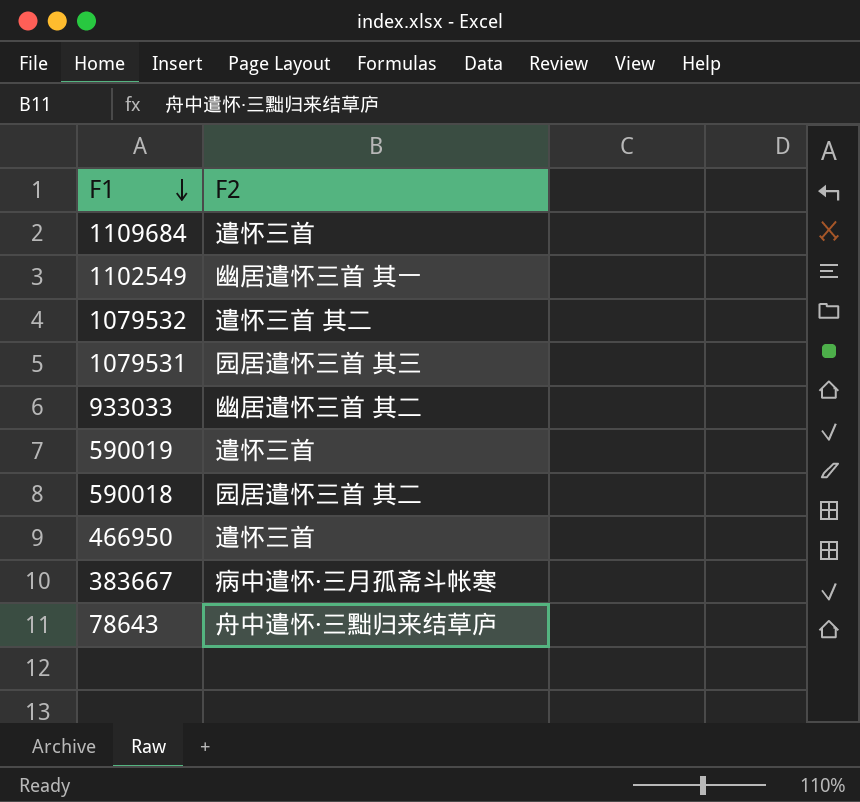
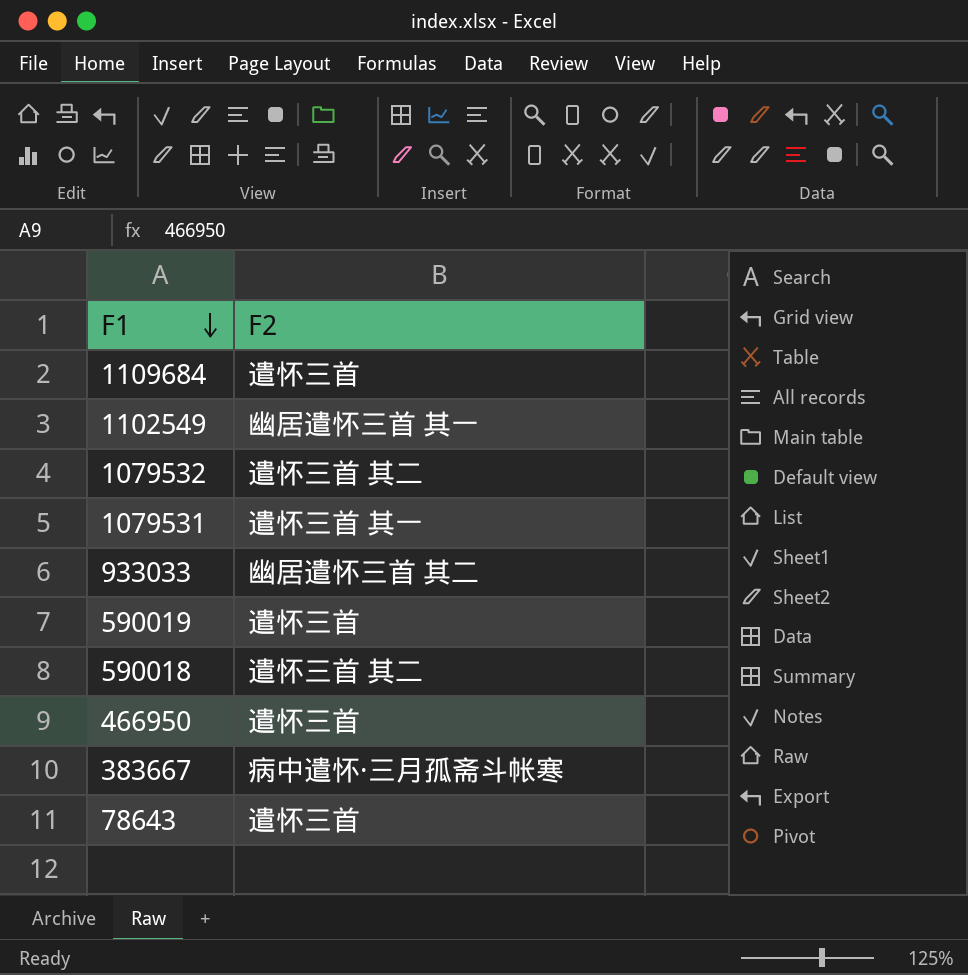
1079531 | F2: 园居遣怀三首 其三 -> 遣怀三首 其一
590018 | F2: 园居遣怀三首 其二 -> 遣怀三首 其二
78643 | F2: 舟中遣怀·三黜归来结草庐 -> 遣怀三首

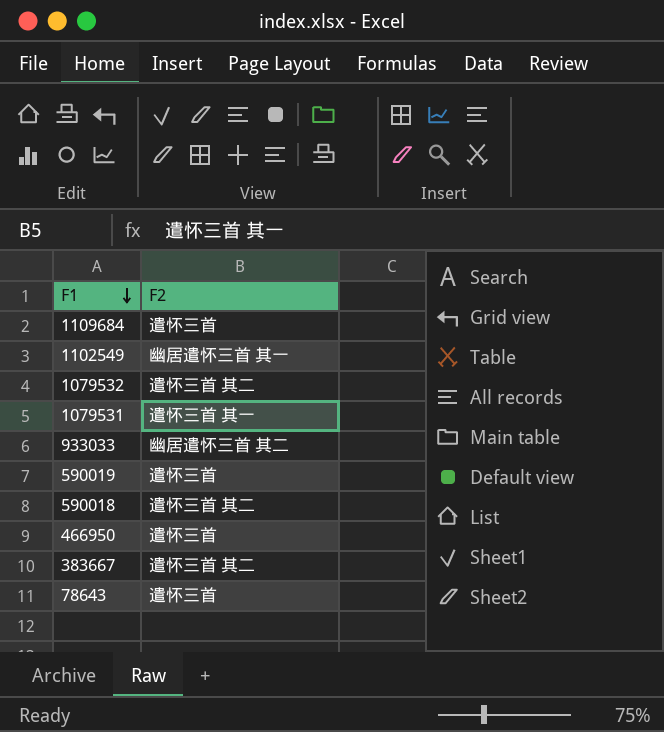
383667 | F2: 病中遣怀·三月孤斋斗帐寒 -> 遣怀三首 其二

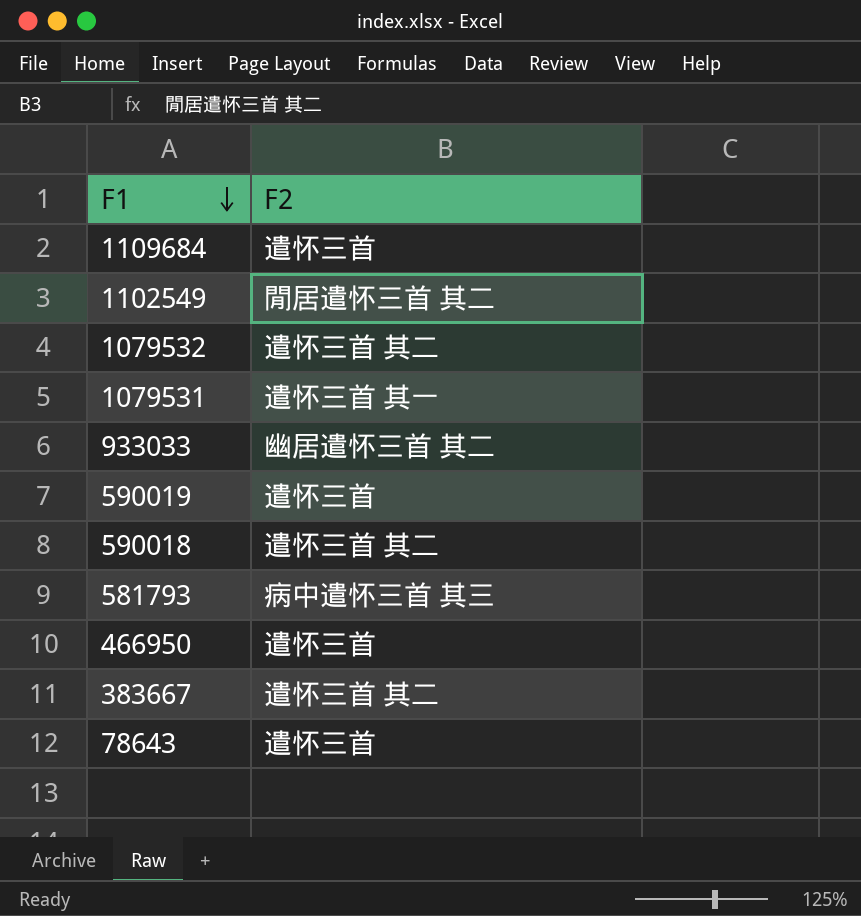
1102549 | F2: 幽居遣怀三首 其一 -> 閒居遣怀三首 其二
row 581793: none -> 病中遣怀三首 其三

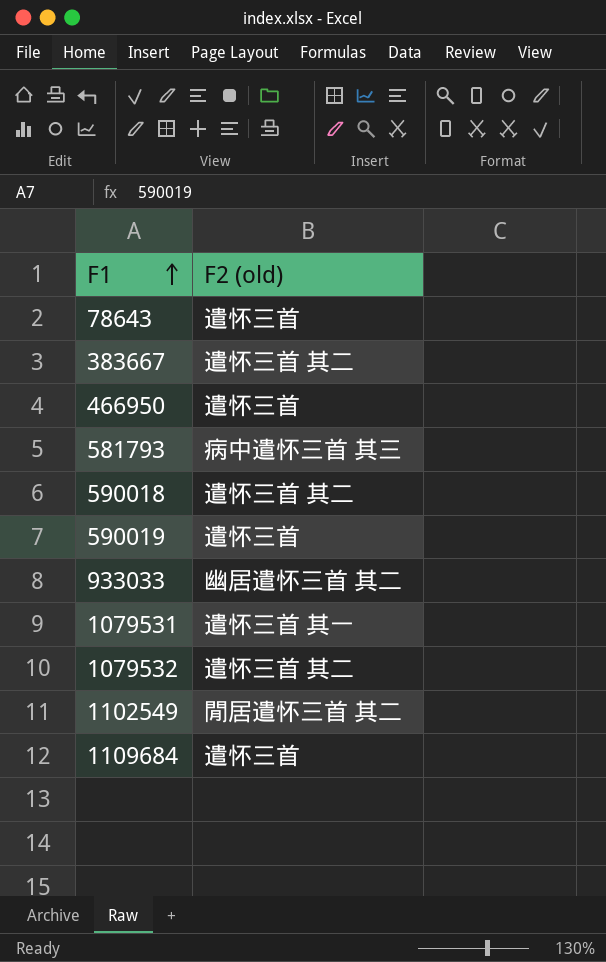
row order: F1 descending -> F1 ascending
column name: F2 -> F2 (old)

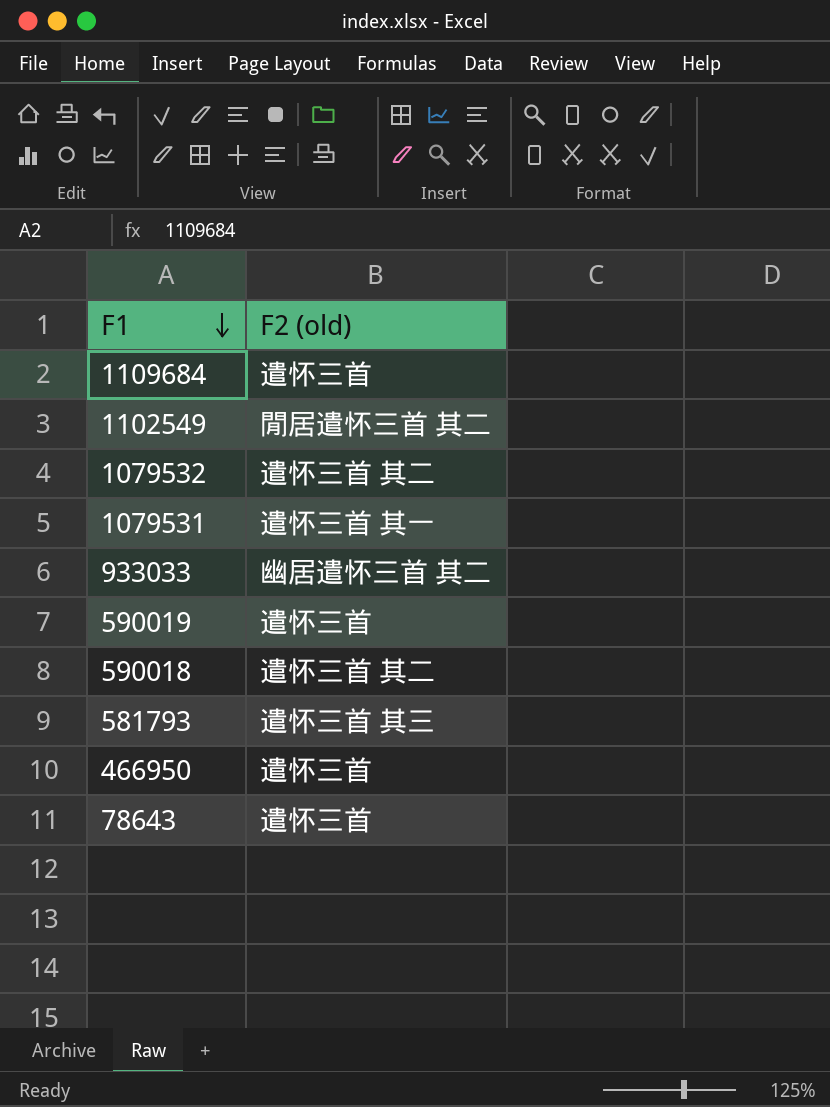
row order: F1 ascending -> F1 descending
row 383667: 遣怀三首 其二 -> none
581793 | F2 (old): 病中遣怀三首 其三 -> 遣怀三首 其三

